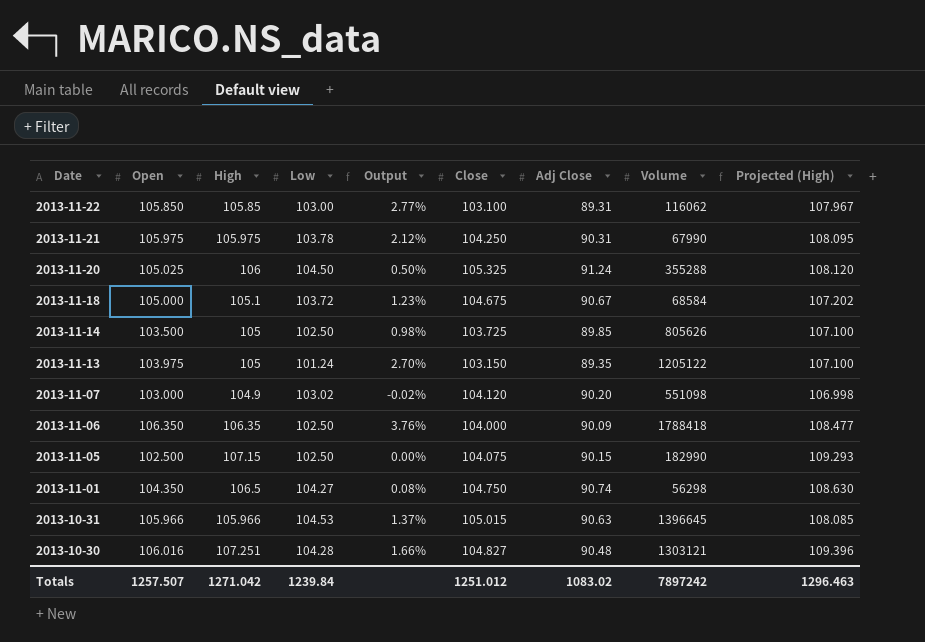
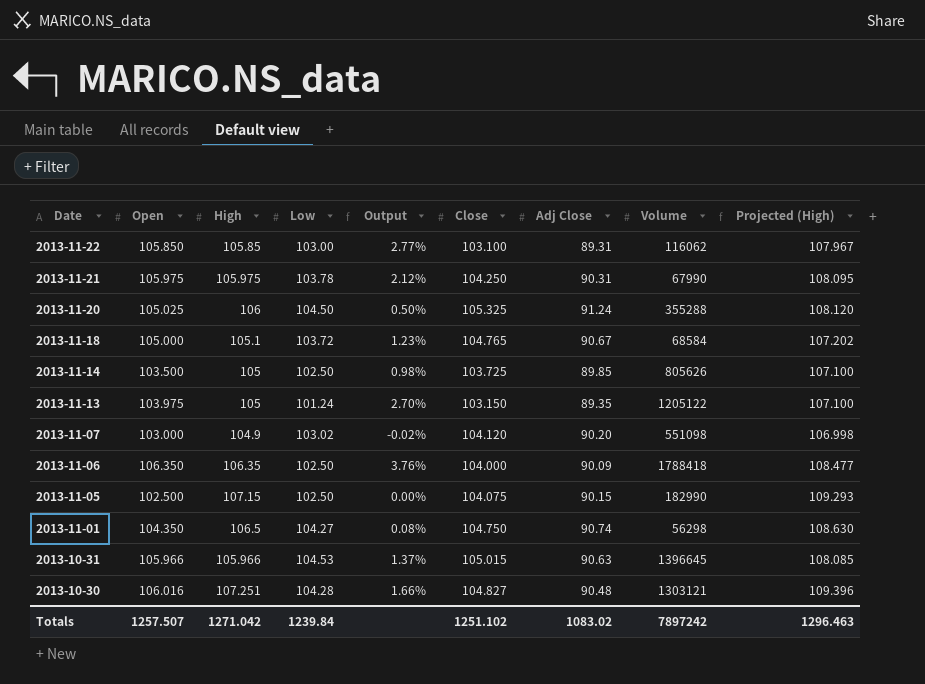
2013-11-18 | Close: 104.675 -> 104.765
Totals | Close: 1251.012 -> 1251.102

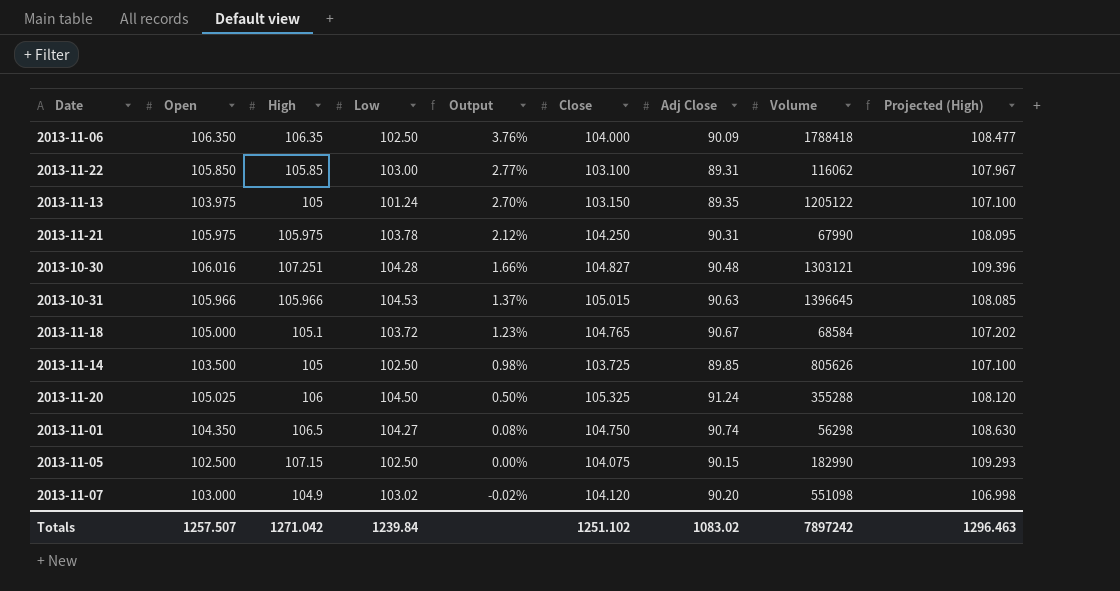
row order: Date descending -> Output descending

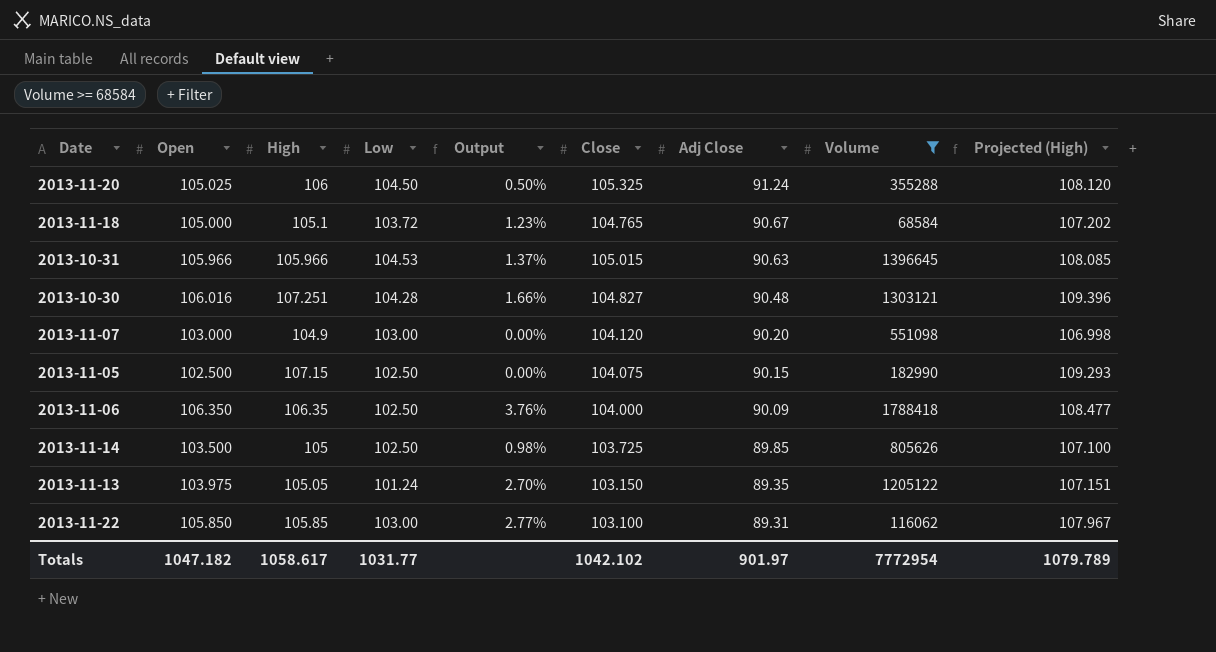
filter: none -> Volume >= 68584
row order: Output descending -> Adj Close descending
2013-11-07 | Low: 103.02 -> 103.00
2013-11-07 | Output: -0.02% -> 0.00%
2013-11-13 | High: 105 -> 105.05
2013-11-13 | Projected (High): 107.100 -> 107.151
Totals | Open: 1257.507 -> 1047.182
Totals | High: 1271.042 -> 1058.617
Totals | Low: 1239.84 -> 1031.77
Totals | Close: 1251.102 -> 1042.102
Totals | Adj Close: 1083.02 -> 901.97
Totals | Volume: 7897242 -> 7772954
Totals | Projected (High): 1296.463 -> 1079.789

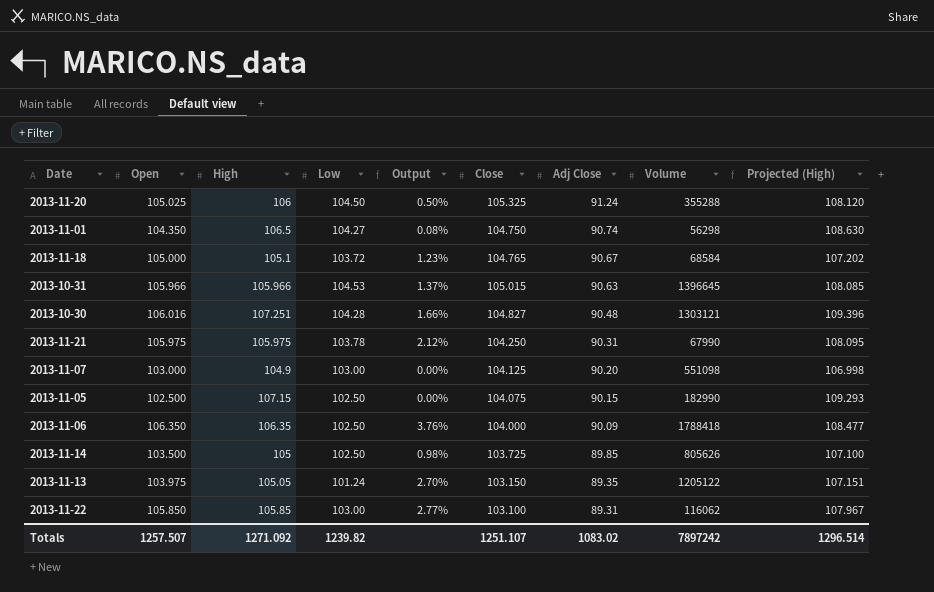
filter: Volume >= 68584 -> none
2013-11-07 | Close: 104.120 -> 104.125
Totals | Open: 1047.182 -> 1257.507
Totals | High: 1058.617 -> 1271.092
Totals | Low: 1031.77 -> 1239.82
Totals | Close: 1042.102 -> 1251.107
Totals | Adj Close: 901.97 -> 1083.02
Totals | Volume: 7772954 -> 7897242
Totals | Projected (High): 1079.789 -> 1296.514

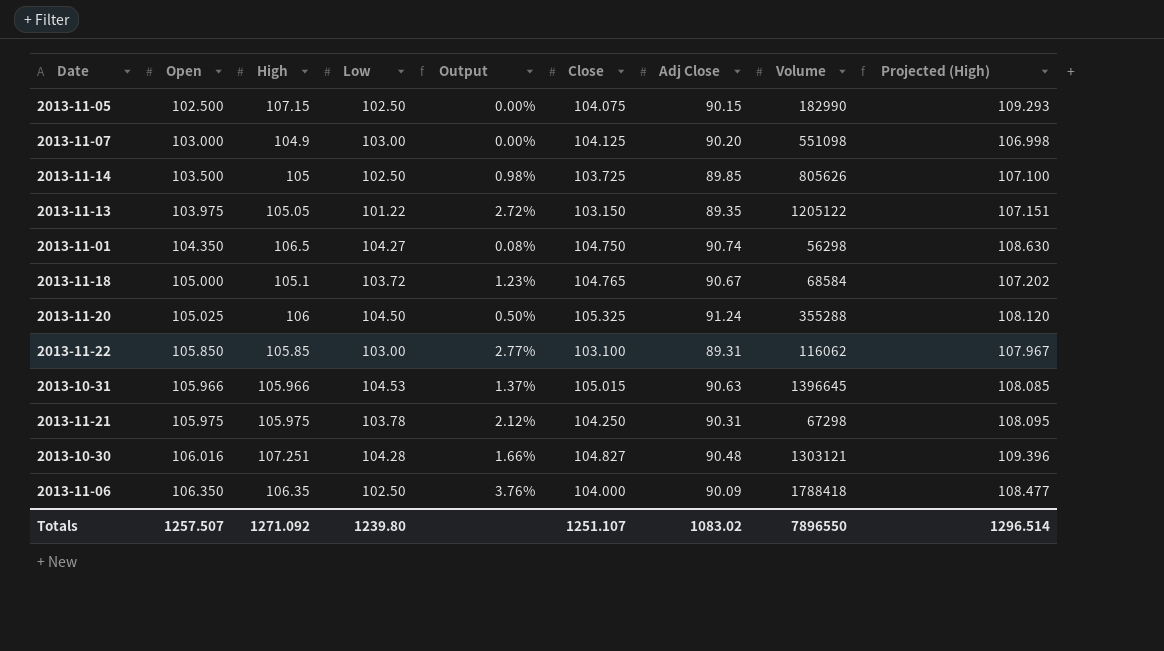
row order: Adj Close descending -> Open ascending
2013-11-13 | Low: 101.24 -> 101.22
2013-11-13 | Output: 2.70% -> 2.72%
2013-11-21 | Volume: 67990 -> 67298
Totals | Low: 1239.82 -> 1239.80
Totals | Volume: 7897242 -> 7896550

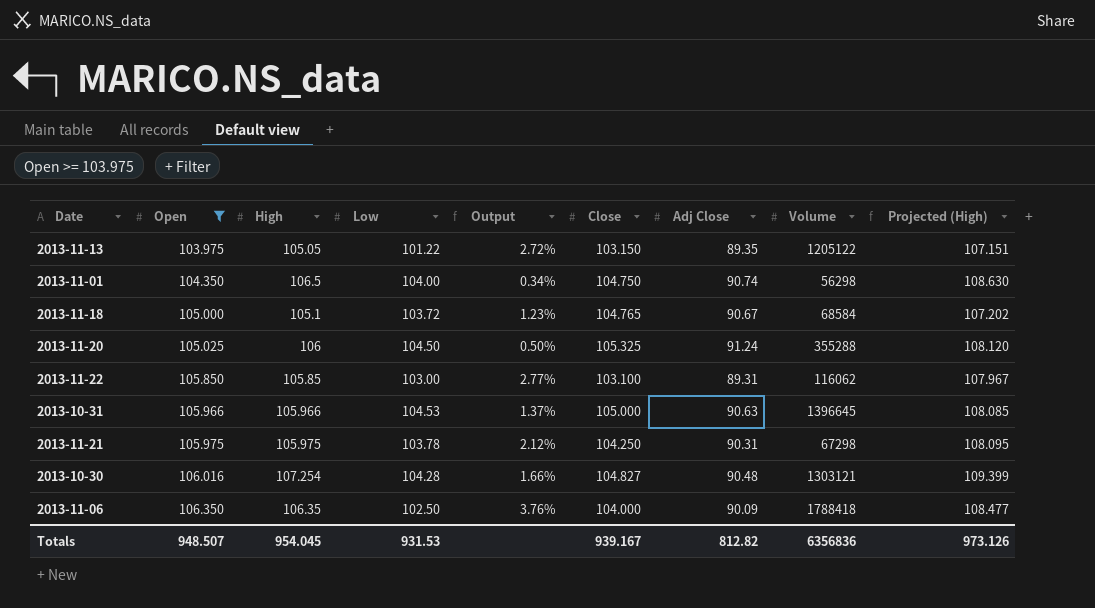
filter: none -> Open >= 103.975
2013-11-01 | Low: 104.27 -> 104.00
2013-11-01 | Output: 0.08% -> 0.34%
2013-10-31 | Close: 105.015 -> 105.000
2013-10-30 | High: 107.251 -> 107.254
2013-10-30 | Projected (High): 109.396 -> 109.399
Totals | Open: 1257.507 -> 948.507
Totals | High: 1271.092 -> 954.045
Totals | Low: 1239.80 -> 931.53
Totals | Close: 1251.107 -> 939.167
Totals | Adj Close: 1083.02 -> 812.82
Totals | Volume: 7896550 -> 6356836
Totals | Projected (High): 1296.514 -> 973.126

